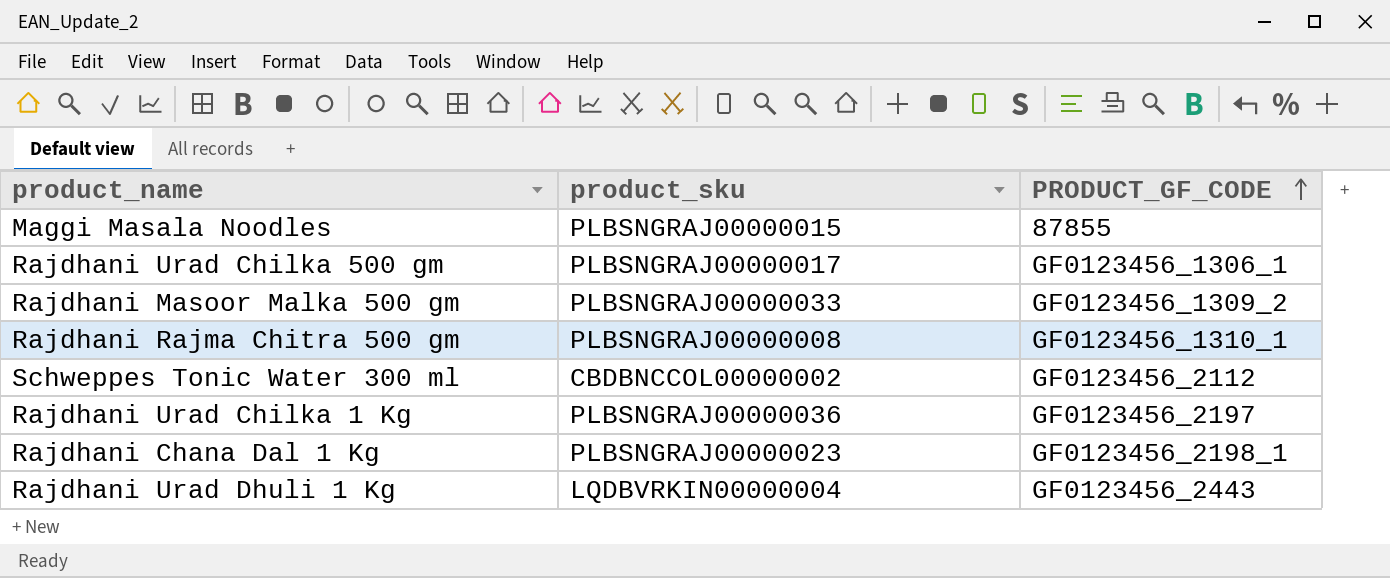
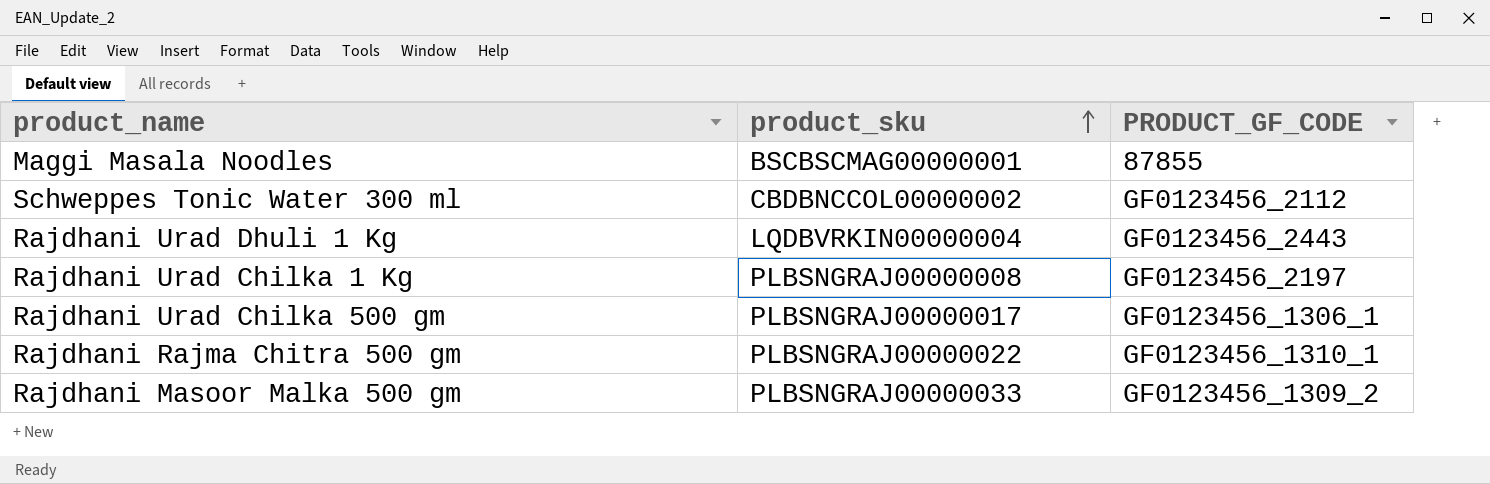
row order: PRODUCT_GF_CODE ascending -> product_sku ascending
row Rajdhani Chana Dal 1 Kg: PLBSNGRAJ00000023 | GF0123456_2198_1 -> none
Maggi Masala Noodles | product_sku: PLBSNGRAJ00000015 -> BSCBSCMAG00000001
Rajdhani Urad Chilka 1 Kg | product_sku: PLBSNGRAJ00000036 -> PLBSNGRAJ00000008
Rajdhani Rajma Chitra 500 gm | product_sku: PLBSNGRAJ00000008 -> PLBSNGRAJ00000022

